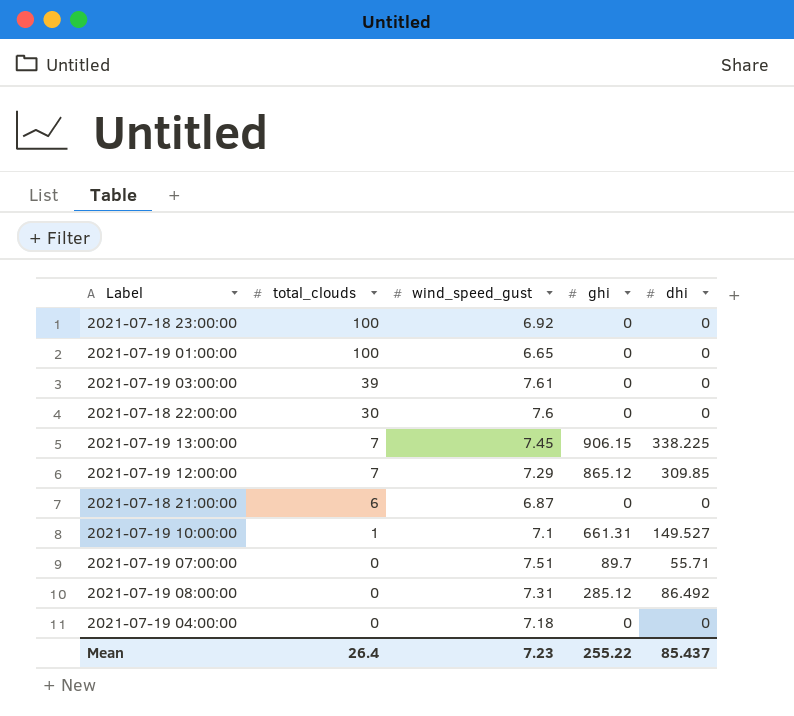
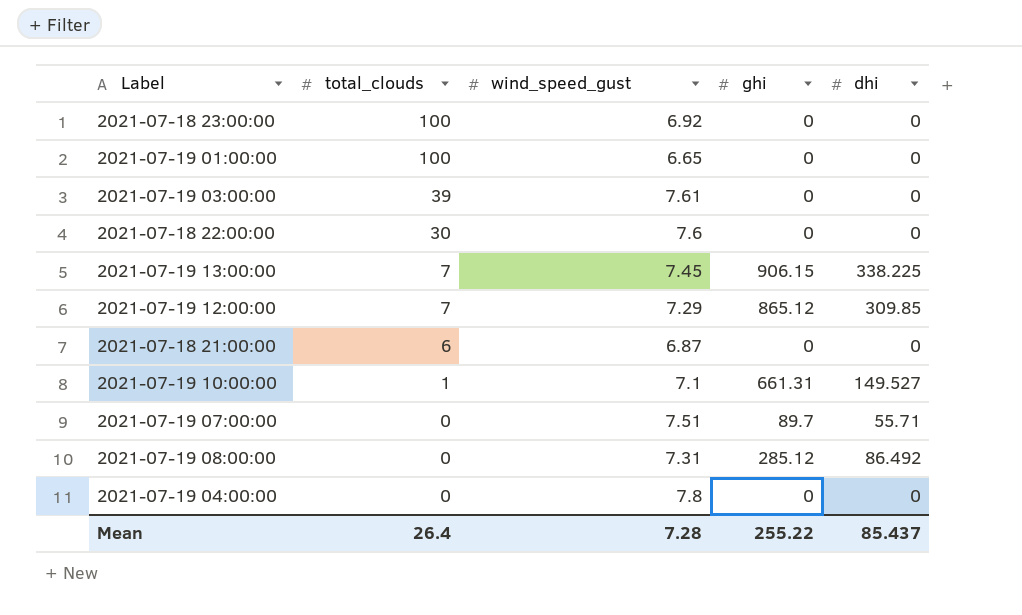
2021-07-19 04:00:00 | wind_speed_gust: 7.18 -> 7.8
Mean | wind_speed_gust: 7.23 -> 7.28

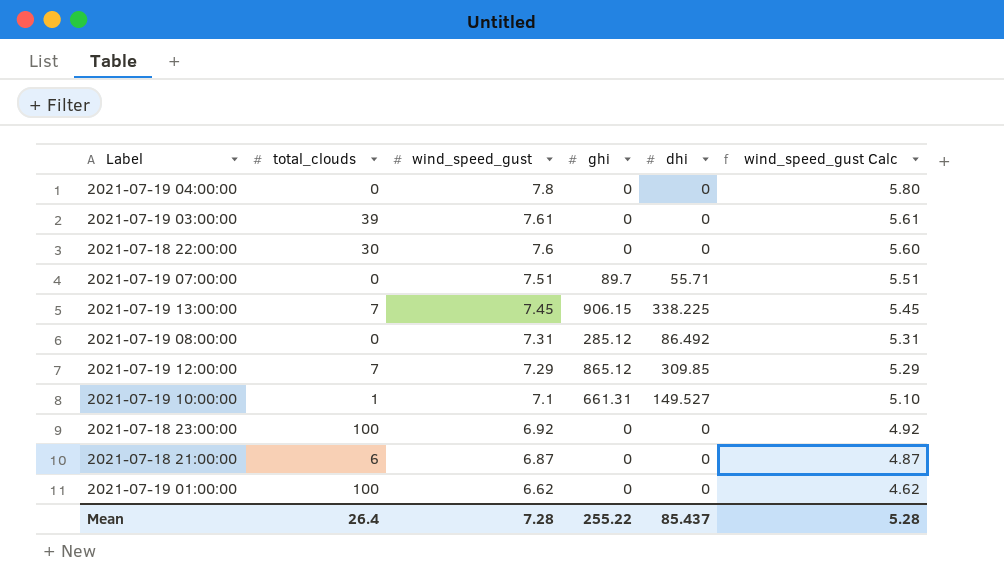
row order: total_clouds descending -> wind_speed_gust descending
column wind_speed_gust Calc | formula: none -> [wind_speed_gust] - 2
2021-07-19 01:00:00 | wind_speed_gust: 6.65 -> 6.62

